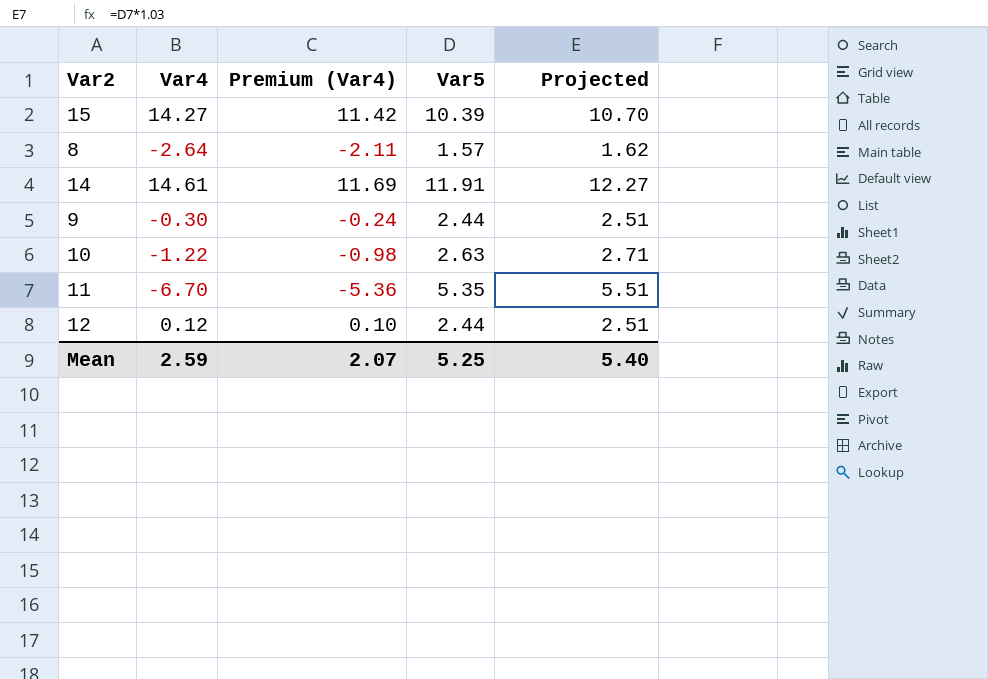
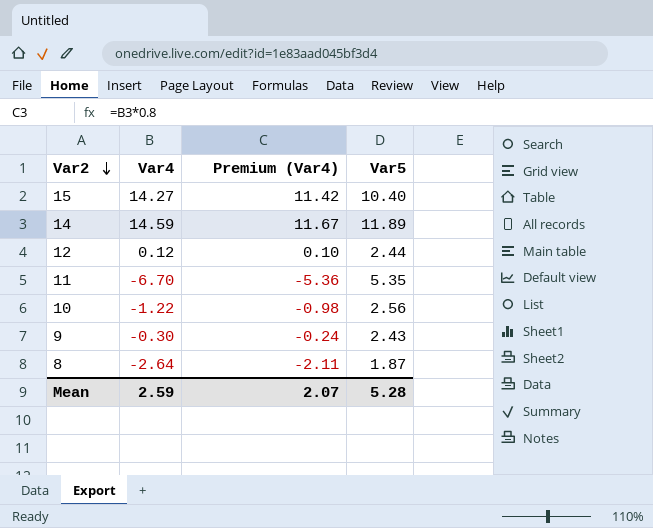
row order: none -> Var2 descending
column Projected | formula: [Var5] * 1.03 -> none
15 | Var5: 10.39 -> 10.40
14 | Var4: 14.61 -> 14.59
14 | Premium (Var4): 11.69 -> 11.67
14 | Var5: 11.91 -> 11.89
10 | Var5: 2.63 -> 2.56
9 | Var5: 2.44 -> 2.43
8 | Var5: 1.57 -> 1.87
Mean | Var5: 5.25 -> 5.28

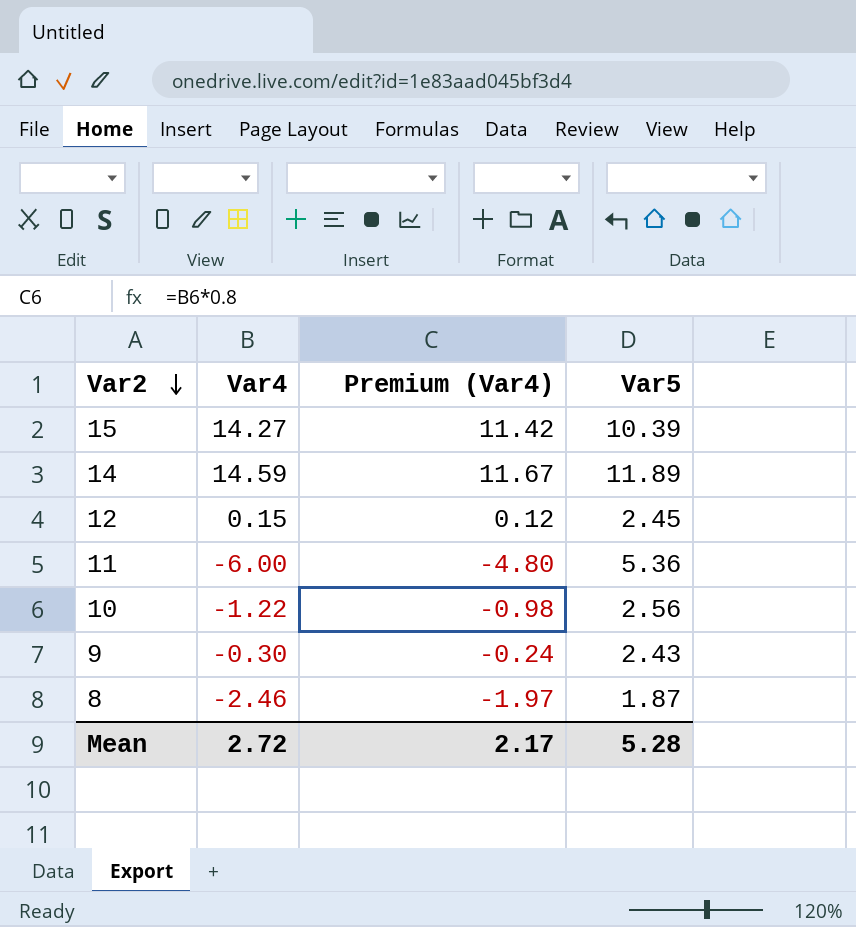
15 | Var5: 10.40 -> 10.39
12 | Var4: 0.12 -> 0.15
12 | Premium (Var4): 0.10 -> 0.12
12 | Var5: 2.44 -> 2.45
11 | Var4: -6.70 -> -6.00
11 | Premium (Var4): -5.36 -> -4.80
11 | Var5: 5.35 -> 5.36
8 | Var4: -2.64 -> -2.46
8 | Premium (Var4): -2.11 -> -1.97
Mean | Var4: 2.59 -> 2.72
Mean | Premium (Var4): 2.07 -> 2.17

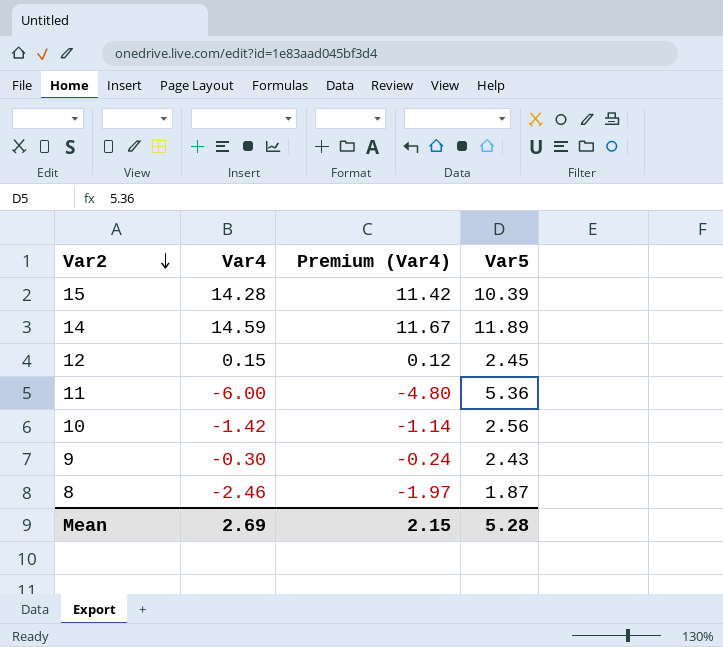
15 | Var4: 14.27 -> 14.28
10 | Var4: -1.22 -> -1.42
10 | Premium (Var4): -0.98 -> -1.14
Mean | Var4: 2.72 -> 2.69
Mean | Premium (Var4): 2.17 -> 2.15

